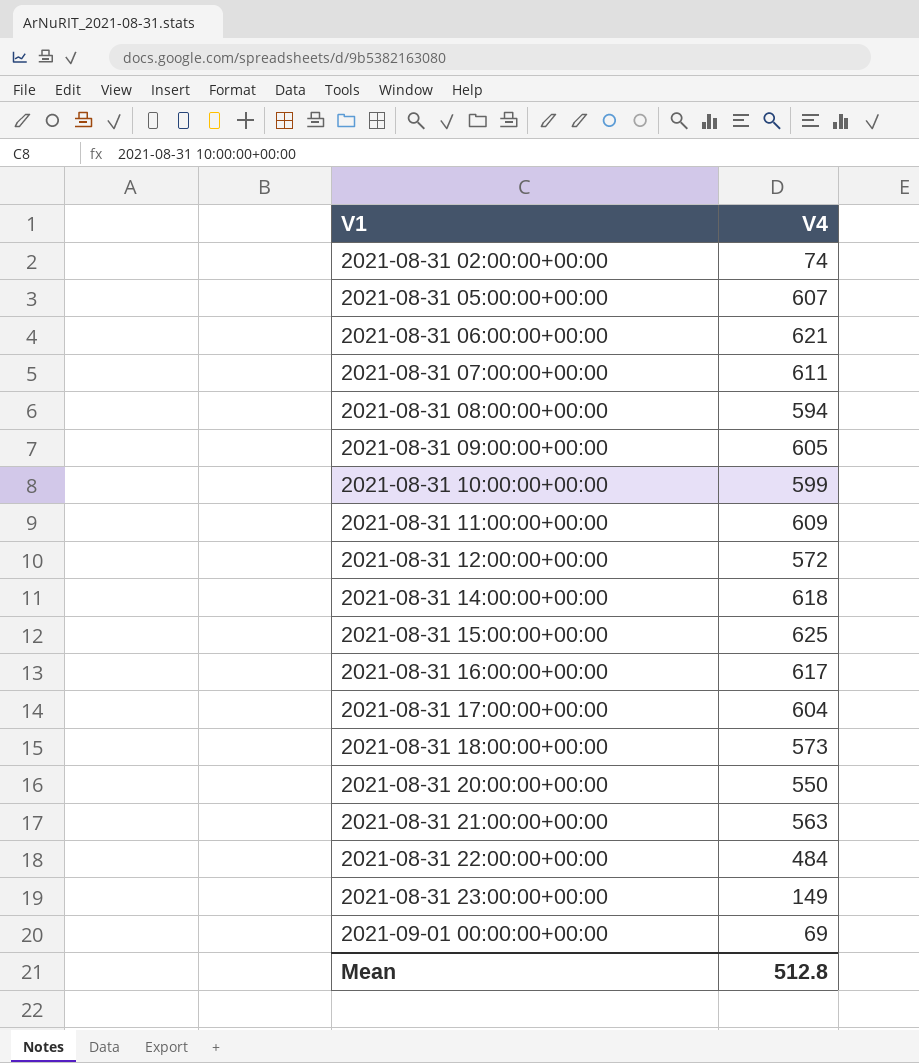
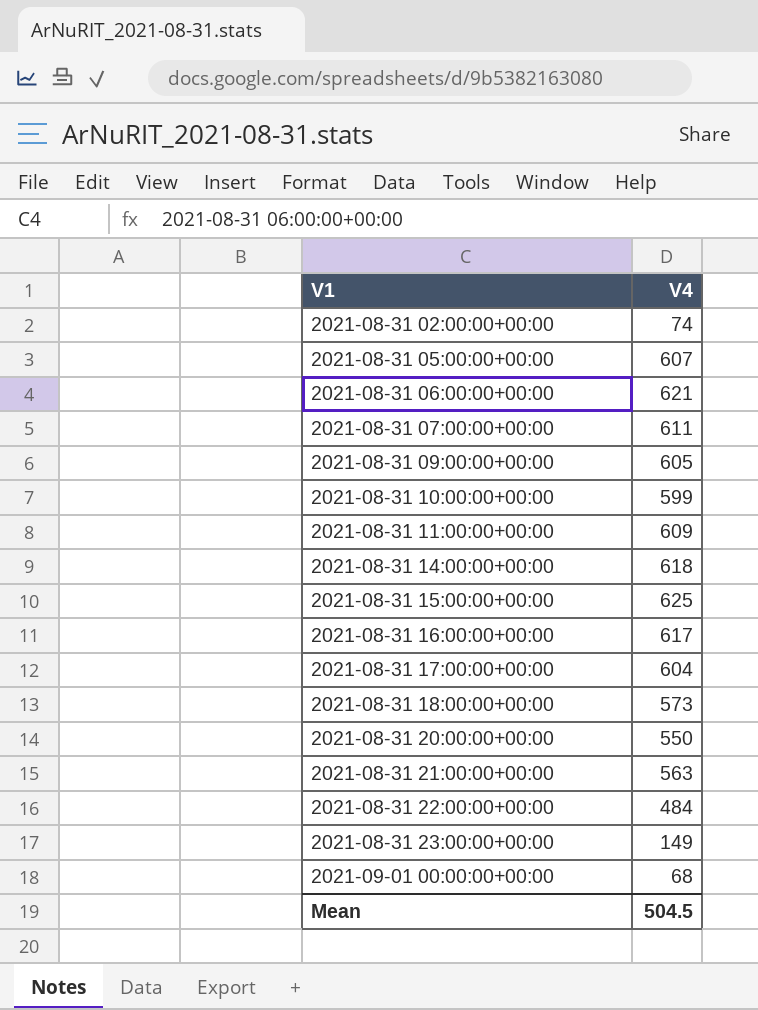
row 2021-08-31 08:00:00+00:00: 594 -> none
row 2021-08-31 12:00:00+00:00: 572 -> none
2021-09-01 00:00:00+00:00 | V4: 69 -> 68
Mean | V4: 512.8 -> 504.5

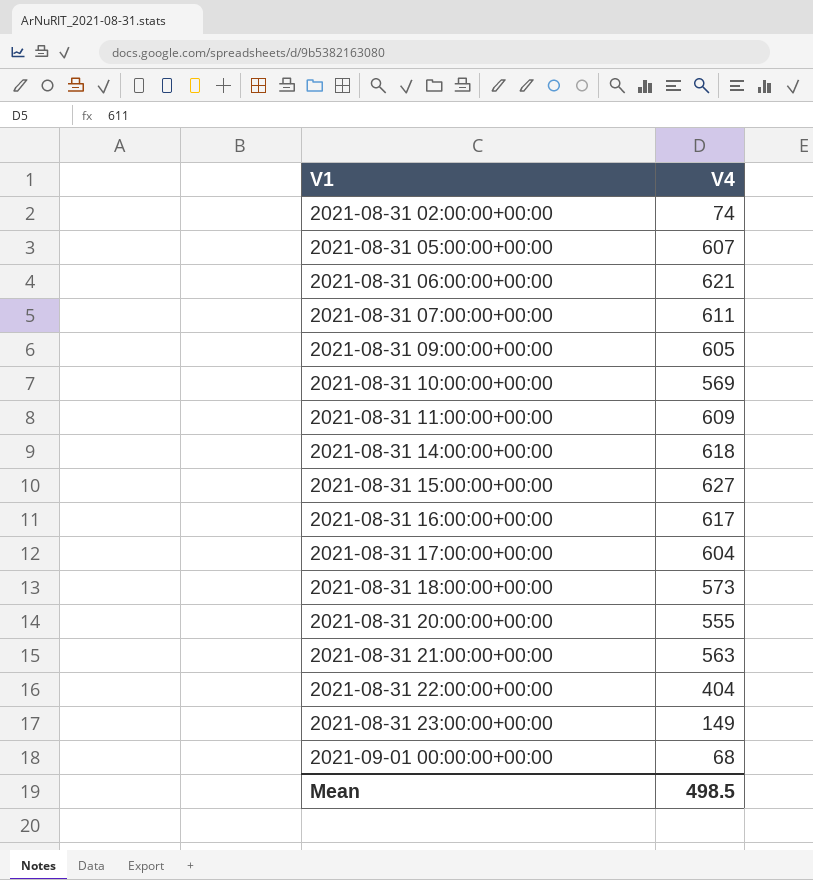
2021-08-31 10:00:00+00:00 | V4: 599 -> 569
2021-08-31 15:00:00+00:00 | V4: 625 -> 627
2021-08-31 20:00:00+00:00 | V4: 550 -> 555
2021-08-31 22:00:00+00:00 | V4: 484 -> 404
Mean | V4: 504.5 -> 498.5

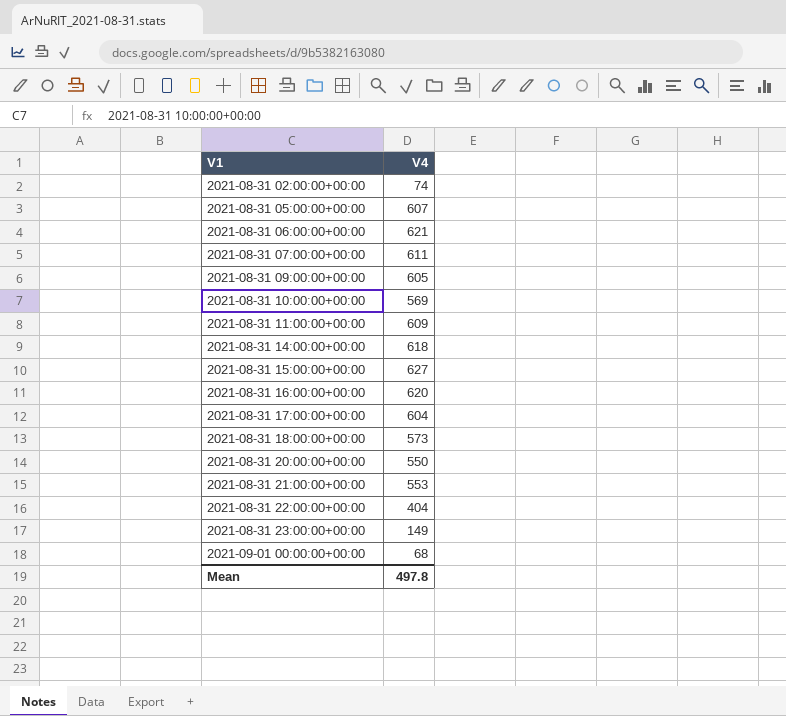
2021-08-31 16:00:00+00:00 | V4: 617 -> 620
2021-08-31 20:00:00+00:00 | V4: 555 -> 550
2021-08-31 21:00:00+00:00 | V4: 563 -> 553
Mean | V4: 498.5 -> 497.8

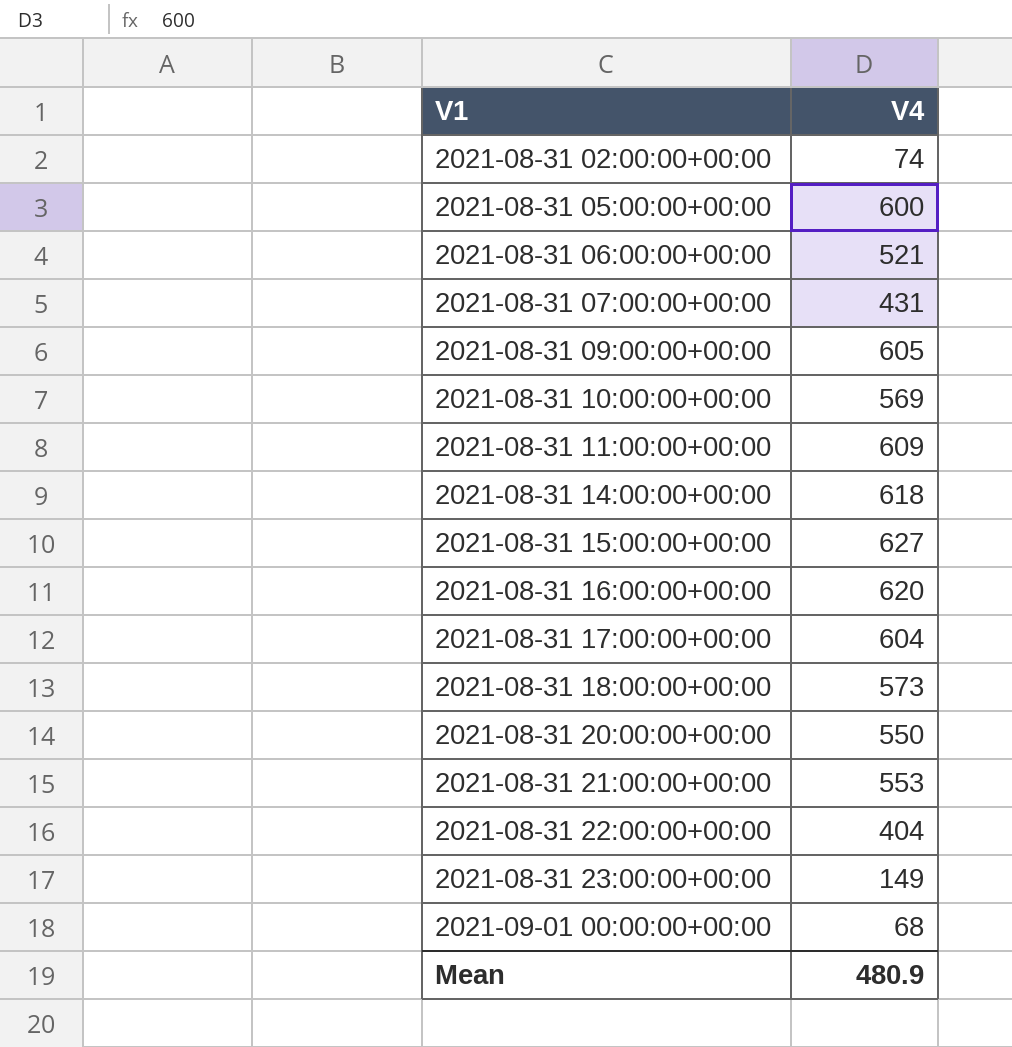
2021-08-31 05:00:00+00:00 | V4: 607 -> 600
2021-08-31 06:00:00+00:00 | V4: 621 -> 521
2021-08-31 07:00:00+00:00 | V4: 611 -> 431
Mean | V4: 497.8 -> 480.9

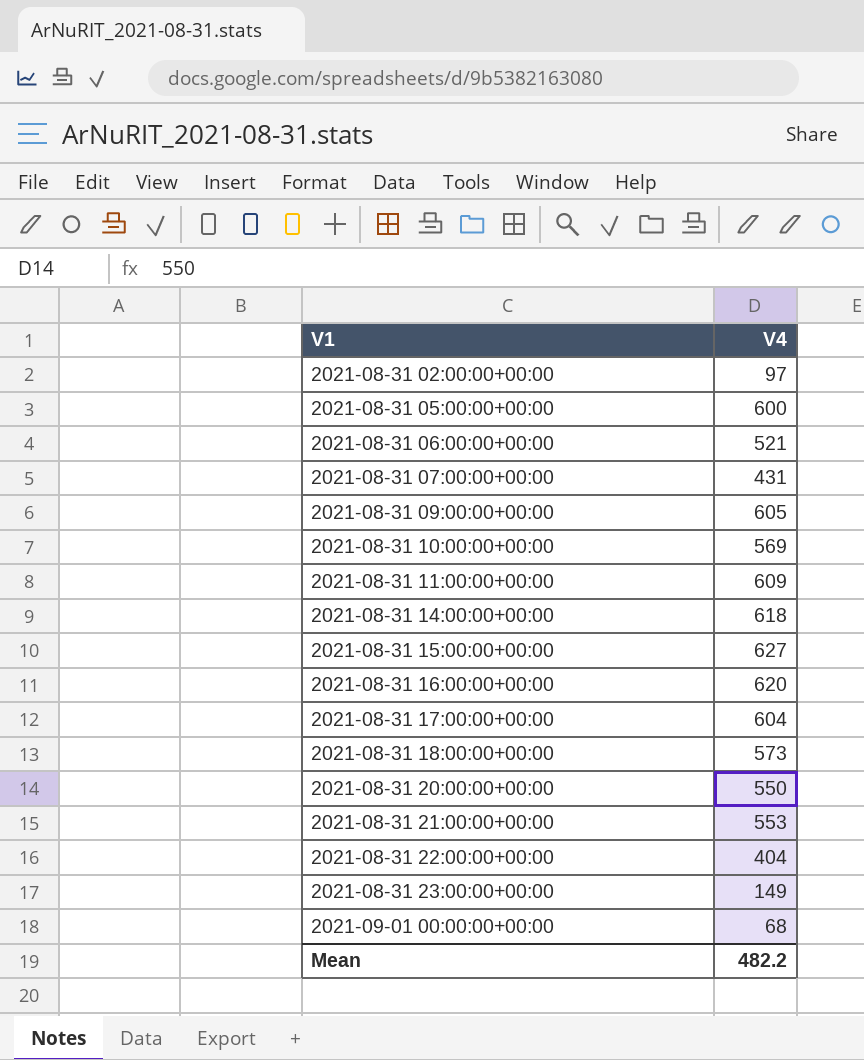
2021-08-31 02:00:00+00:00 | V4: 74 -> 97
Mean | V4: 480.9 -> 482.2

